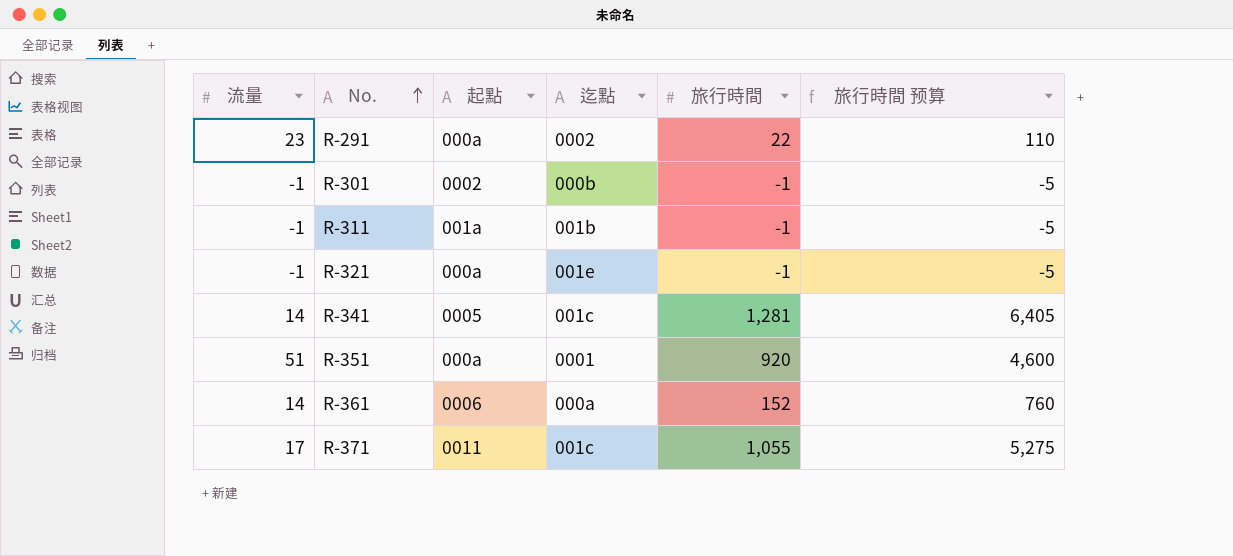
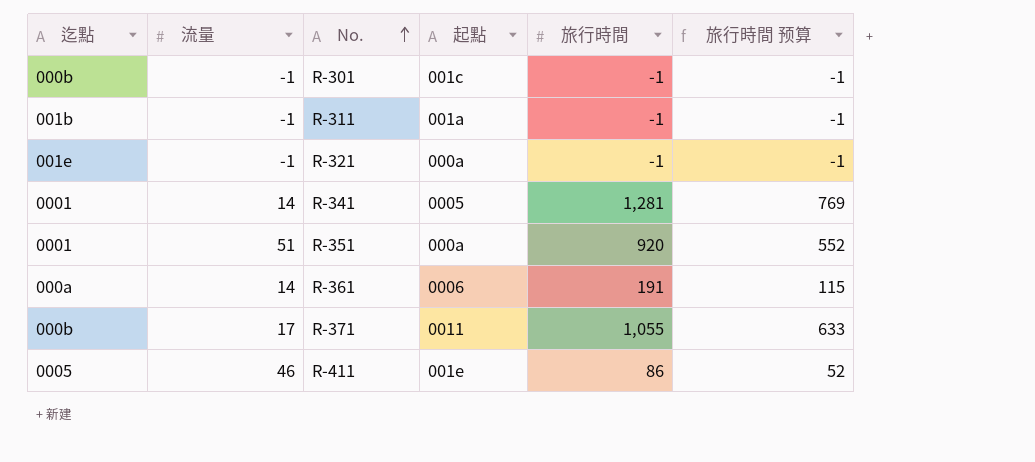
column 迄點 | position: 4 -> 1
column 旅行時間 预算 | formula: [旅行時間] * 5 -> [旅行時間] * 0.6
row R-291: 23 | 000a | 0002 | 22 | 110 -> none
R-301 | 起點: 0002 -> 001c
R-341 | 迄點: 001c -> 0001
R-361 | 旅行時間: 152 -> 191
R-371 | 迄點: 001c -> 000b
row R-411: none -> 0005 | 46 | 001e | 86 | 52

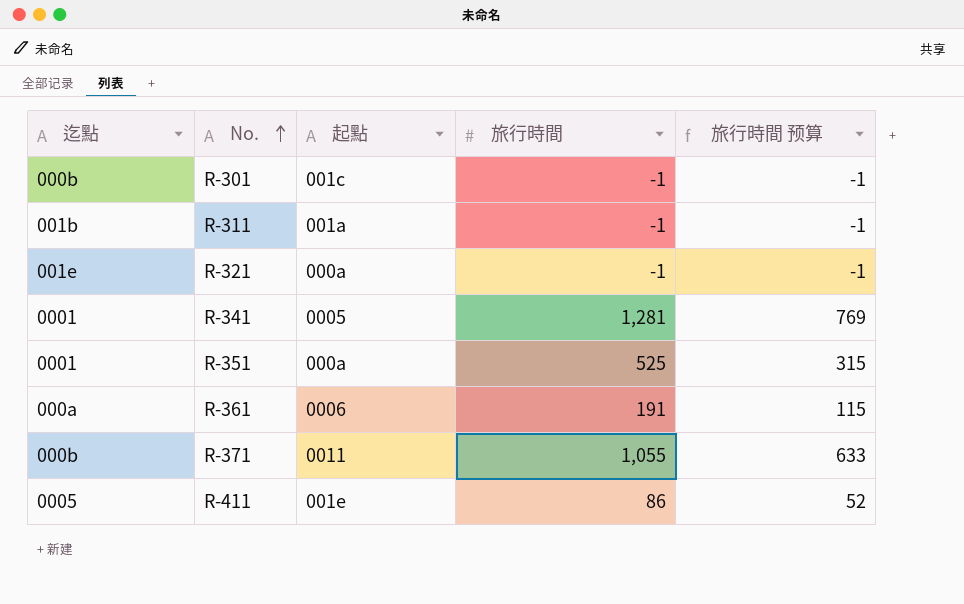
column 流量 | position: 2 -> none
R-351 | 旅行時間: 920 -> 525
R-351 | 旅行時間 预算: 552 -> 315

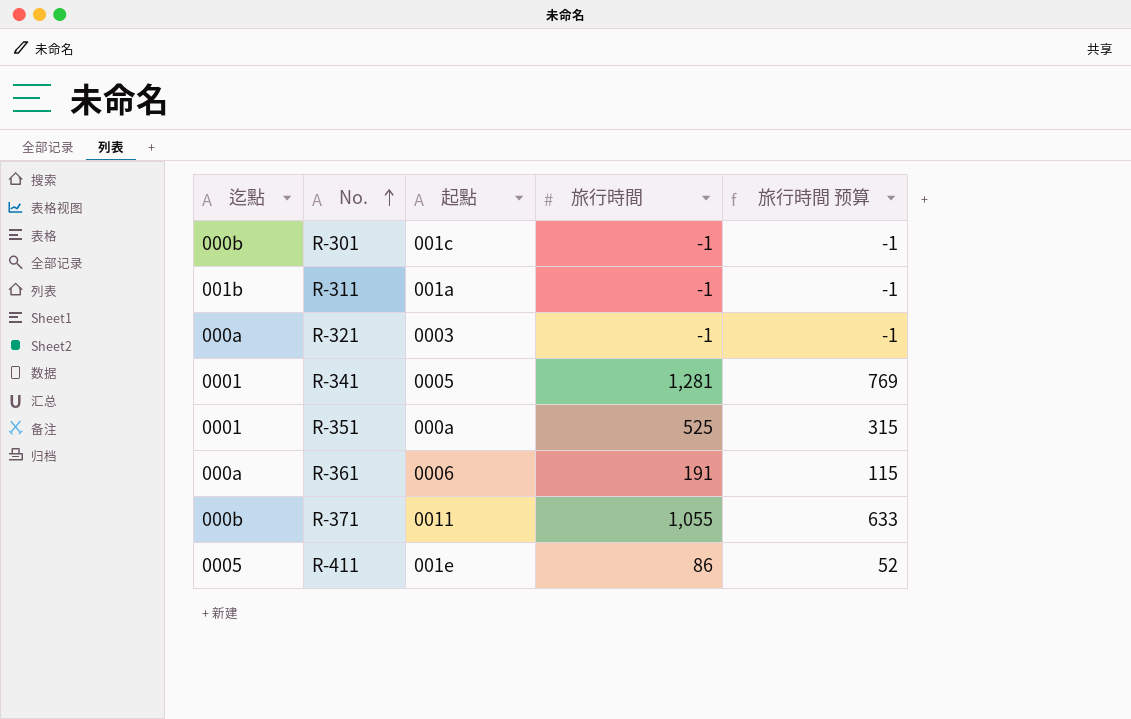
R-321 | 迄點: 001e -> 000a
R-321 | 起點: 000a -> 0003

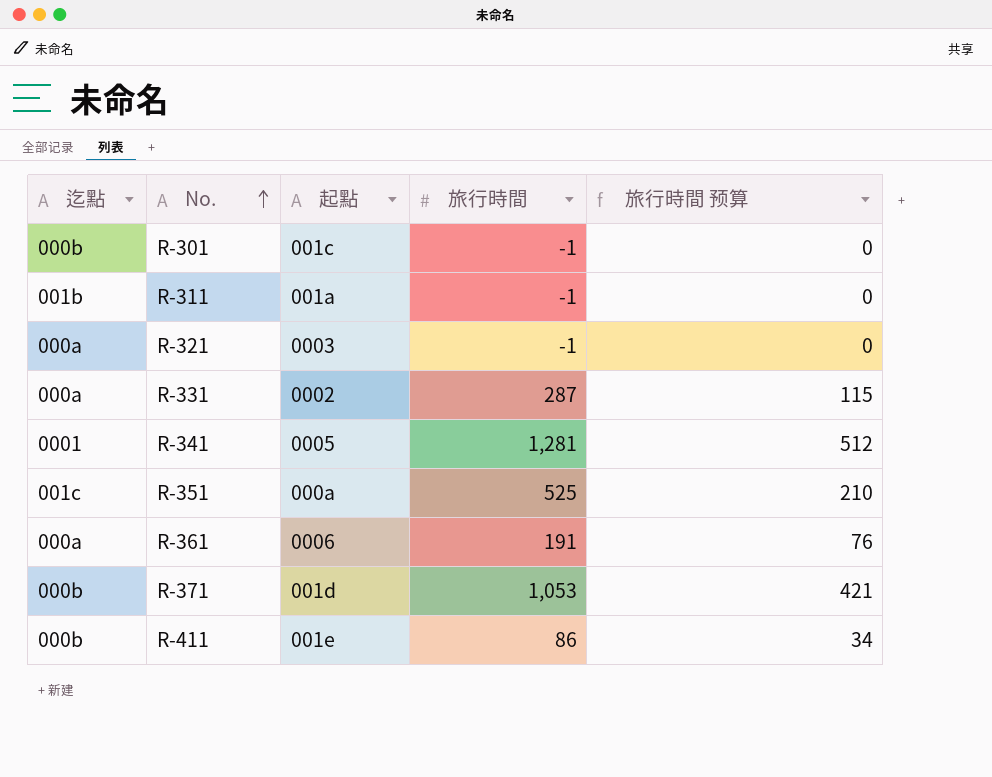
column 旅行時間 预算 | formula: [旅行時間] * 0.6 -> [旅行時間] * 0.4
row R-331: none -> 000a | 0002 | 287 | 115
R-351 | 迄點: 0001 -> 001c
R-371 | 起點: 0011 -> 001d
R-371 | 旅行時間: 1,055 -> 1,053
R-411 | 迄點: 0005 -> 000b

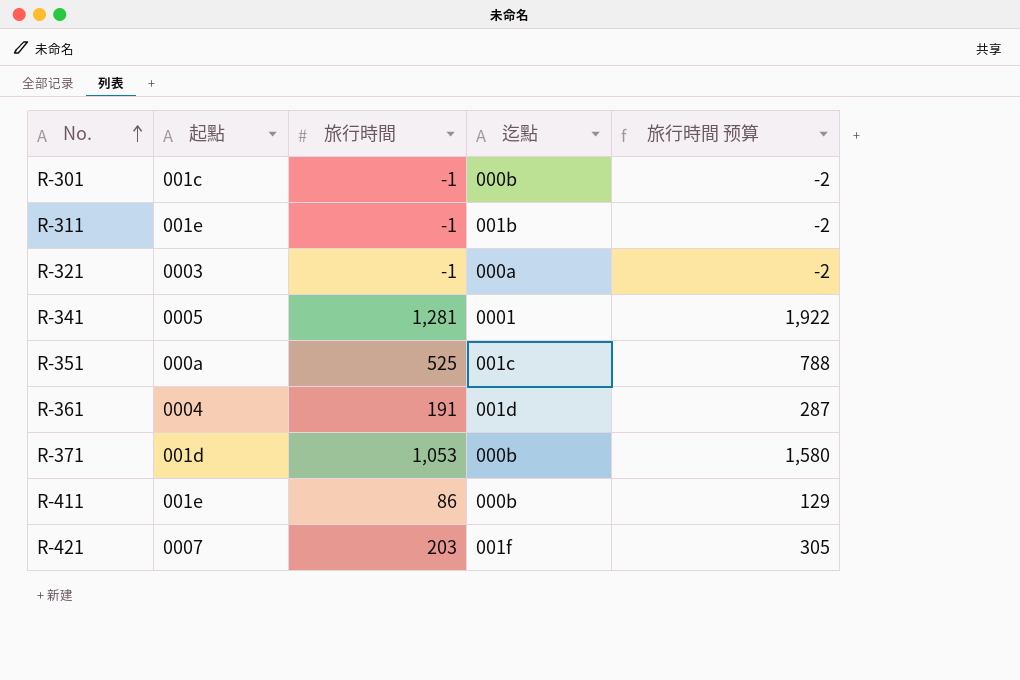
column 迄點 | position: 1 -> 4
column 旅行時間 预算 | formula: [旅行時間] * 0.4 -> [旅行時間] * 1.5
row R-331: 000a | 0002 | 287 | 115 -> none
R-311 | 起點: 001a -> 001e
R-361 | 起點: 0006 -> 0004
R-361 | 迄點: 000a -> 001d
row R-421: none -> 0007 | 203 | 001f | 305

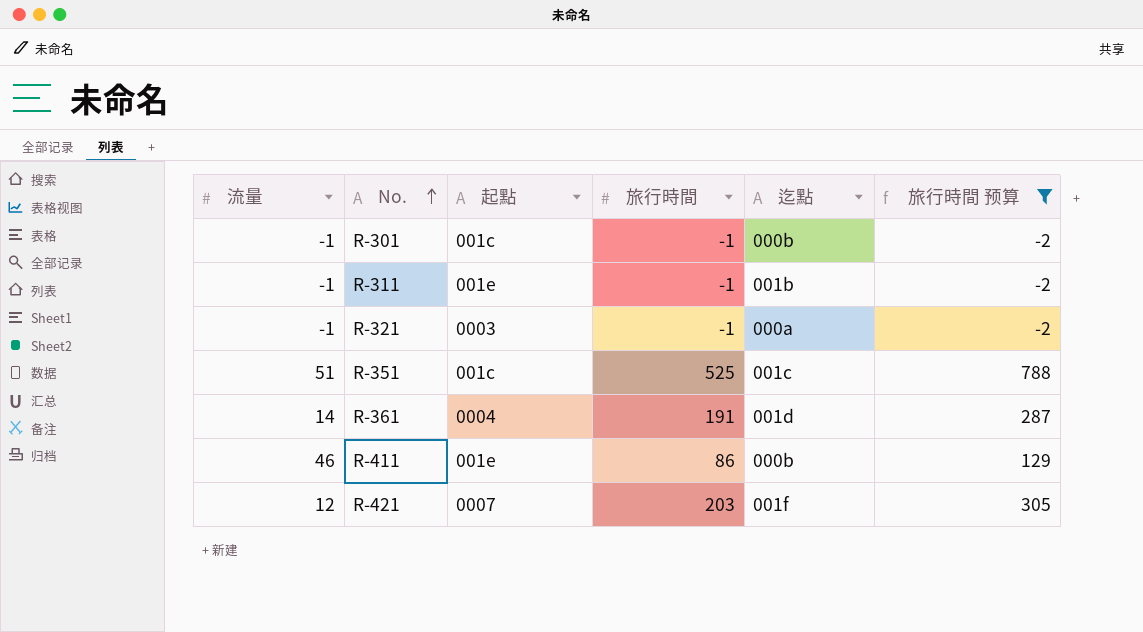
filter: none -> 旅行時間 预算 <= 788
column 流量 | position: none -> 1
R-351 | 起點: 000a -> 001c

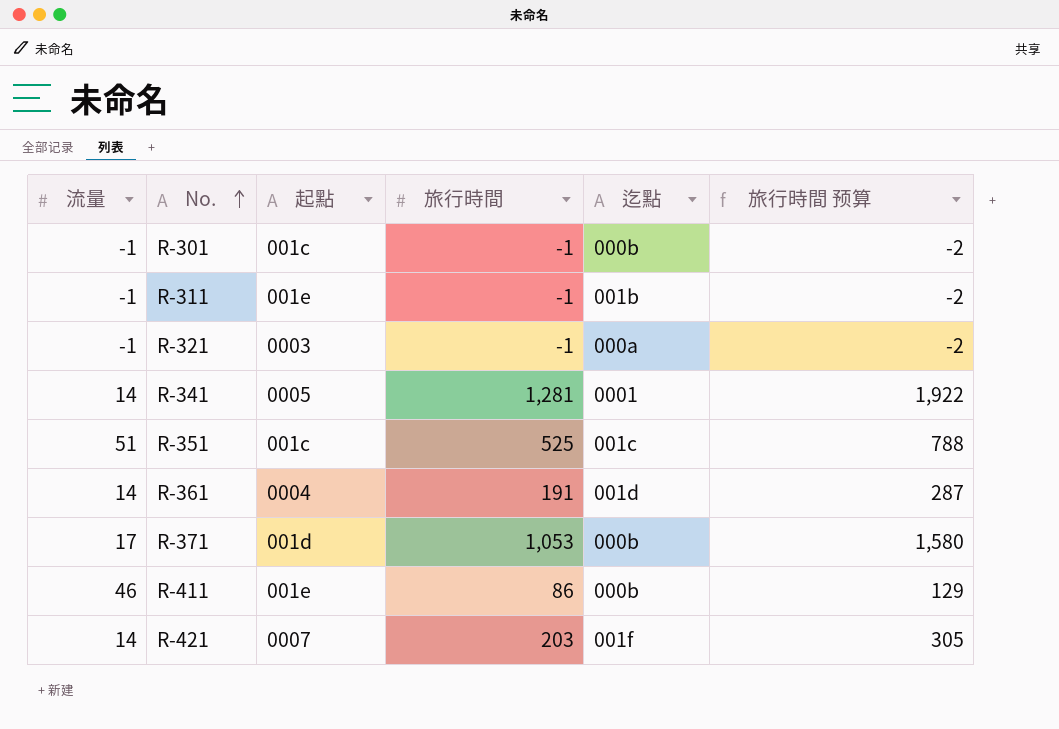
filter: 旅行時間 预算 <= 788 -> none
R-421 | 流量: 12 -> 14

